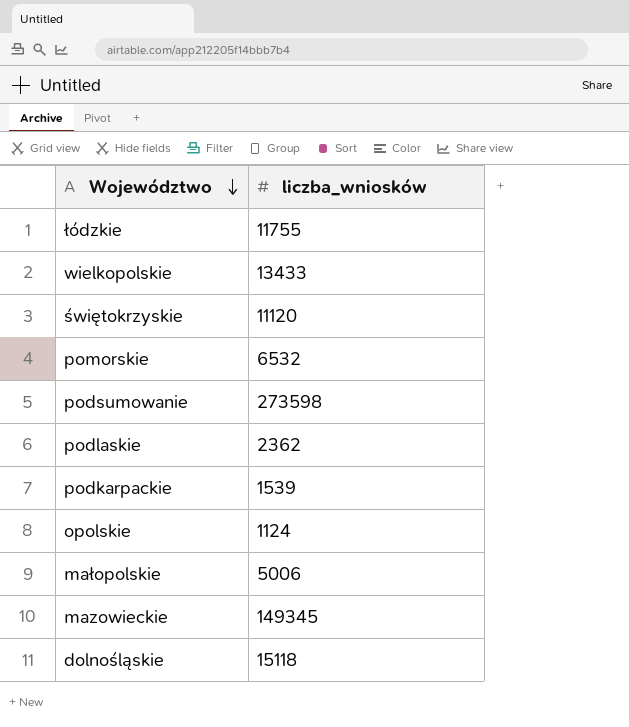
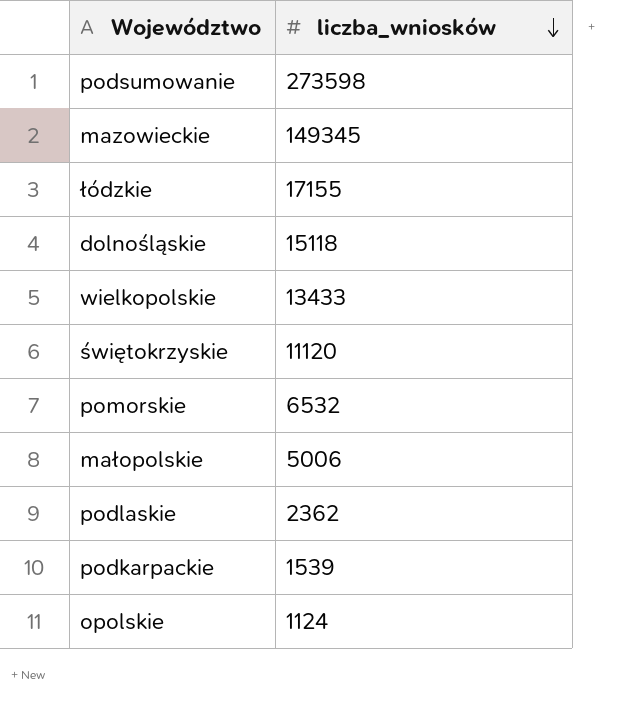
row order: Województwo descending -> liczba_wniosków descending
łódzkie | liczba_wniosków: 11755 -> 17155

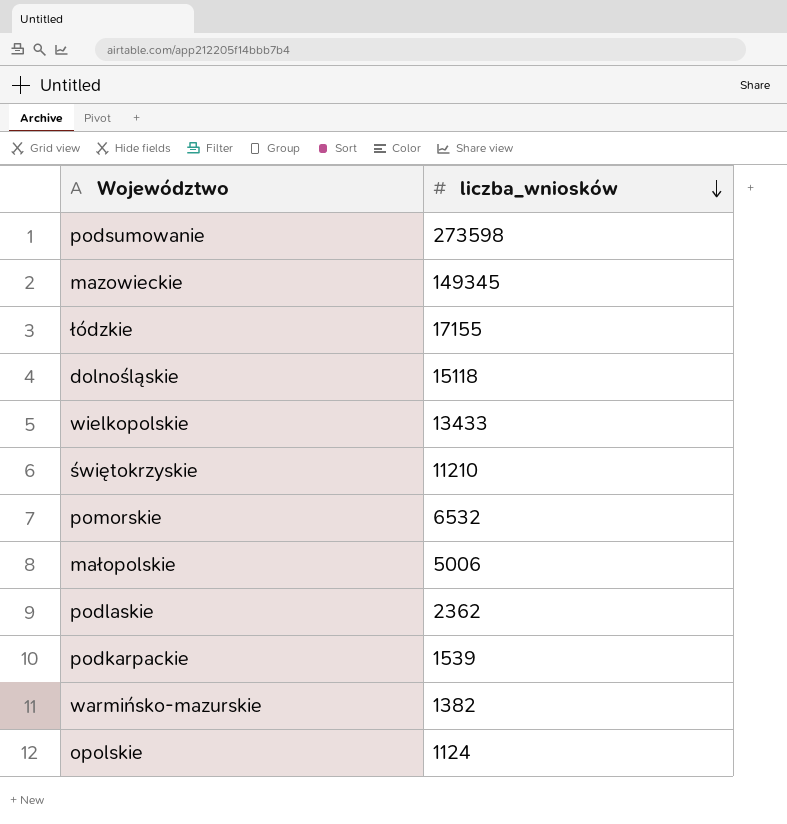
świętokrzyskie | liczba_wniosków: 11120 -> 11210
row warmińsko-mazurskie: none -> 1382

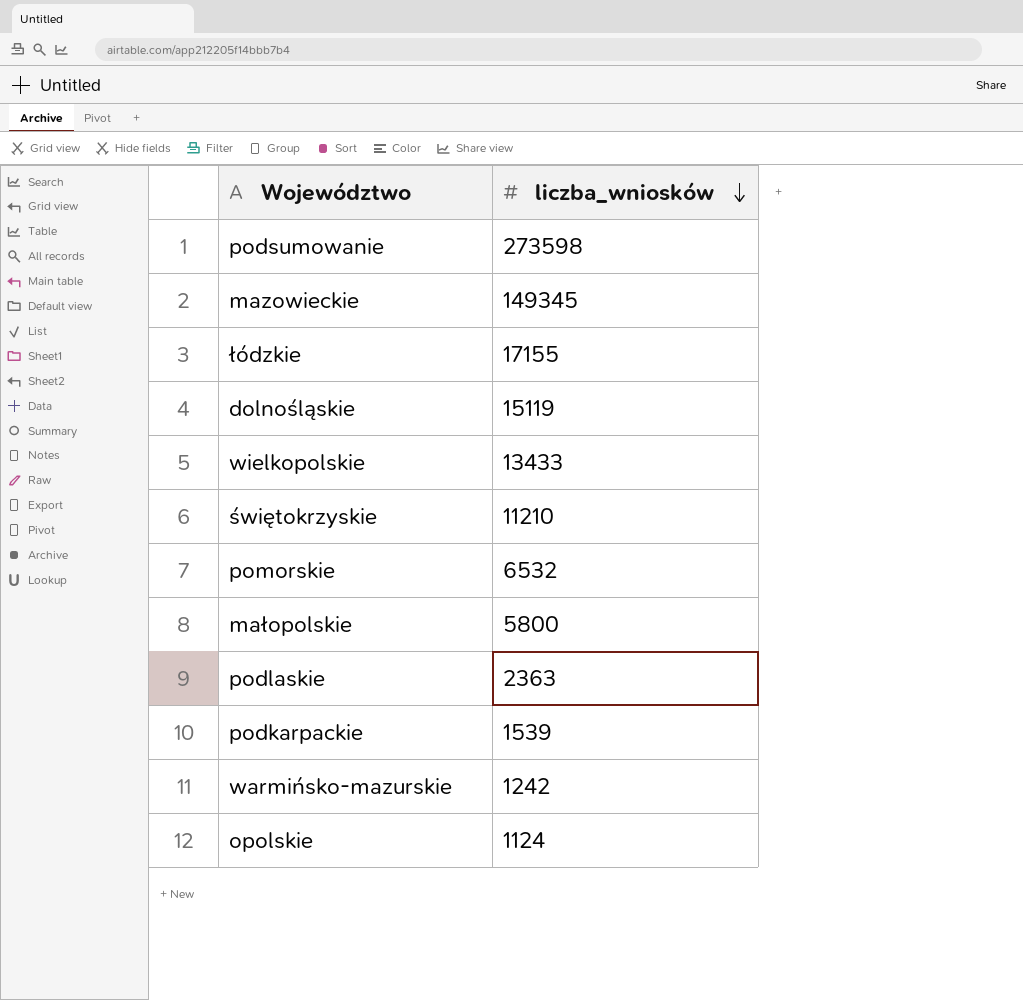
dolnośląskie | liczba_wniosków: 15118 -> 15119
małopolskie | liczba_wniosków: 5006 -> 5800
podlaskie | liczba_wniosków: 2362 -> 2363
warmińsko-mazurskie | liczba_wniosków: 1382 -> 1242

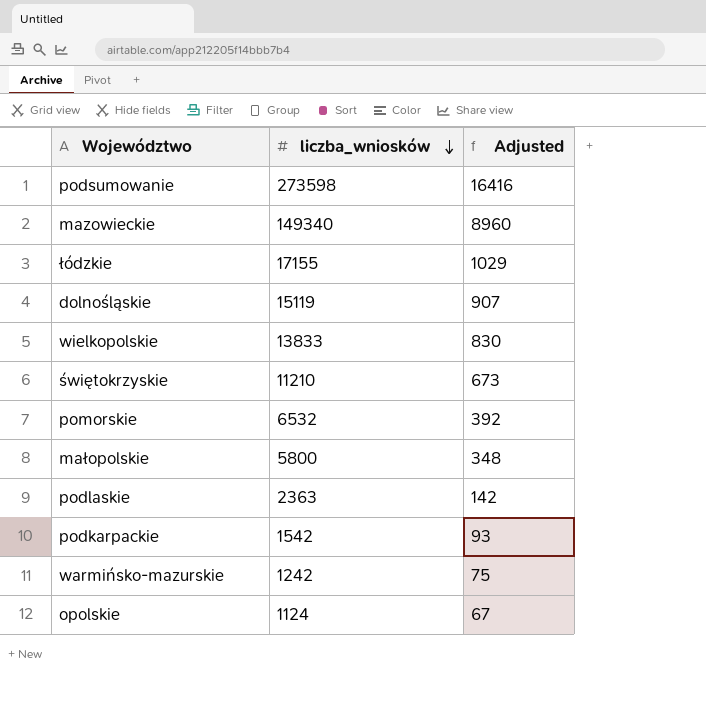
column Adjusted | formula: none -> [liczba_wniosków] * 0.06
mazowieckie | liczba_wniosków: 149345 -> 149340
wielkopolskie | liczba_wniosków: 13433 -> 13833
podkarpackie | liczba_wniosków: 1539 -> 1542

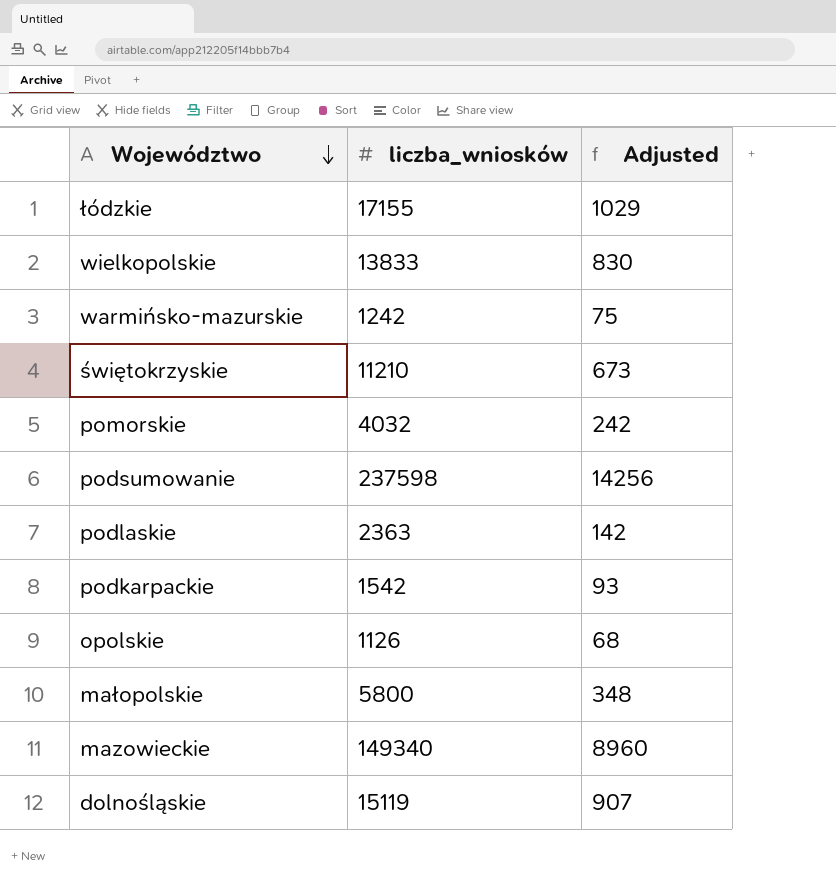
row order: liczba_wniosków descending -> Województwo descending
pomorskie | liczba_wniosków: 6532 -> 4032
pomorskie | Adjusted: 392 -> 242
podsumowanie | liczba_wniosków: 273598 -> 237598
podsumowanie | Adjusted: 16416 -> 14256
opolskie | liczba_wniosków: 1124 -> 1126
opolskie | Adjusted: 67 -> 68

